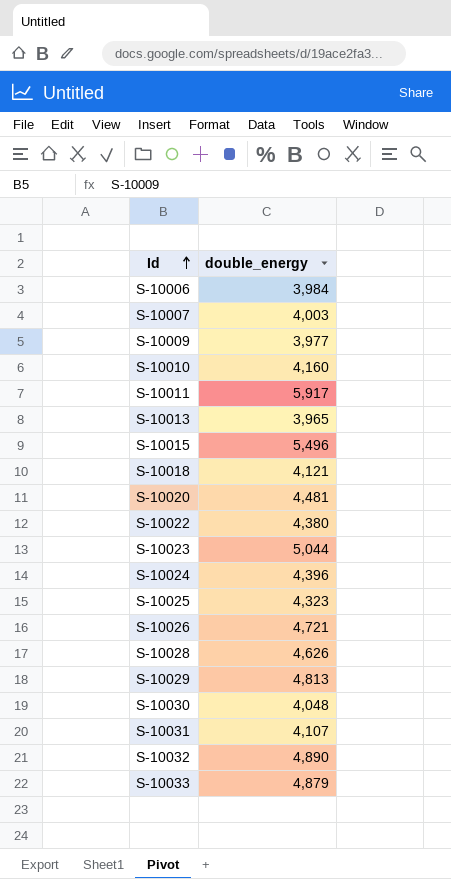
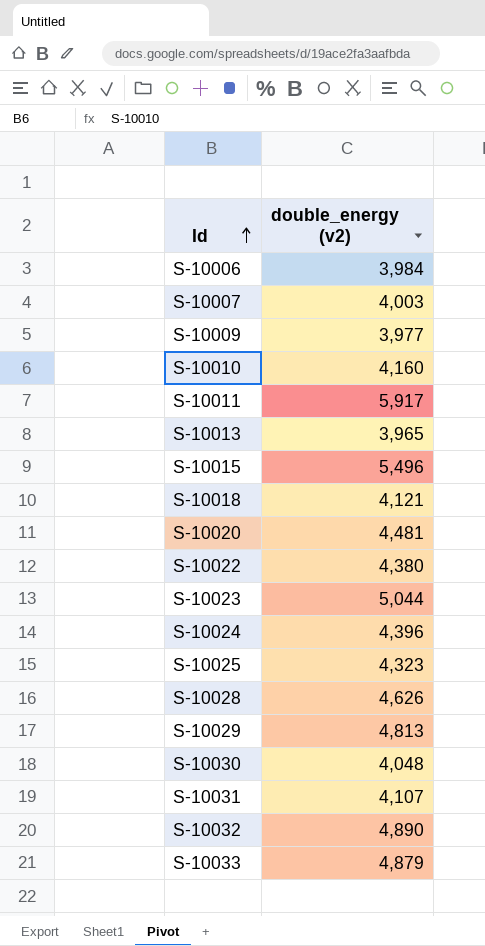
column name: double_energy -> double_energy (v2)
row S-10026: 4,721 -> none

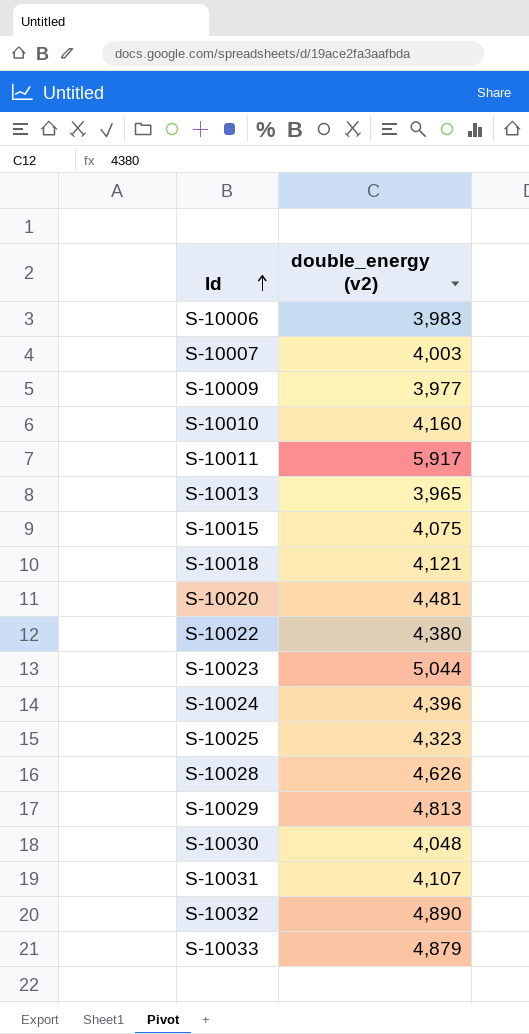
S-10006 | double_energy (v2): 3,984 -> 3,983
S-10015 | double_energy (v2): 5,496 -> 4,075

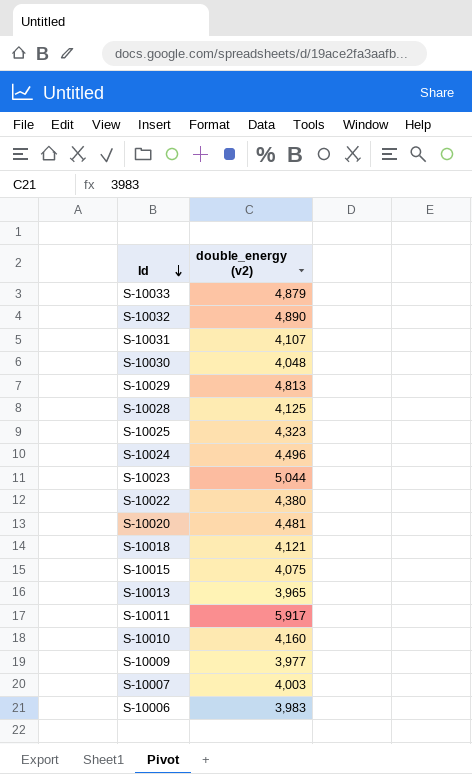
row order: Id ascending -> Id descending
S-10028 | double_energy (v2): 4,626 -> 4,125
S-10024 | double_energy (v2): 4,396 -> 4,496

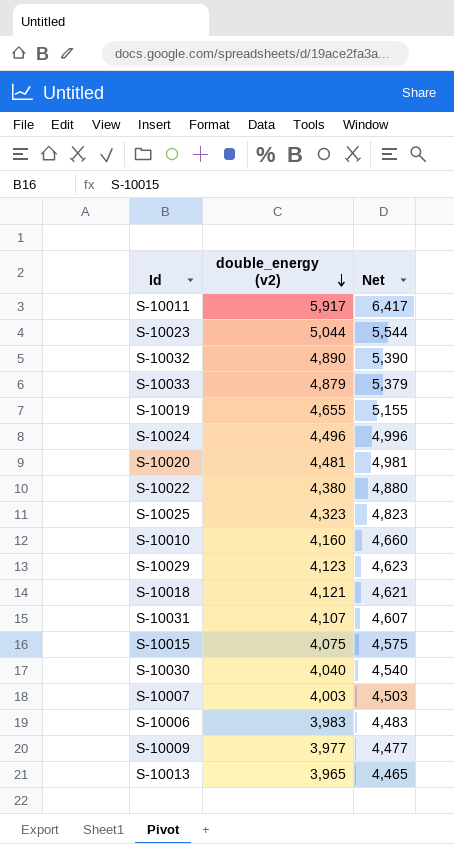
row order: Id descending -> double_energy (v2) descending
column Net | formula: none -> [double_energy (v2)] + 500
row S-10028: 4,125 -> none
row S-10019: none -> 4,655 | 5,155
S-10029 | double_energy (v2): 4,813 -> 4,123
S-10030 | double_energy (v2): 4,048 -> 4,040

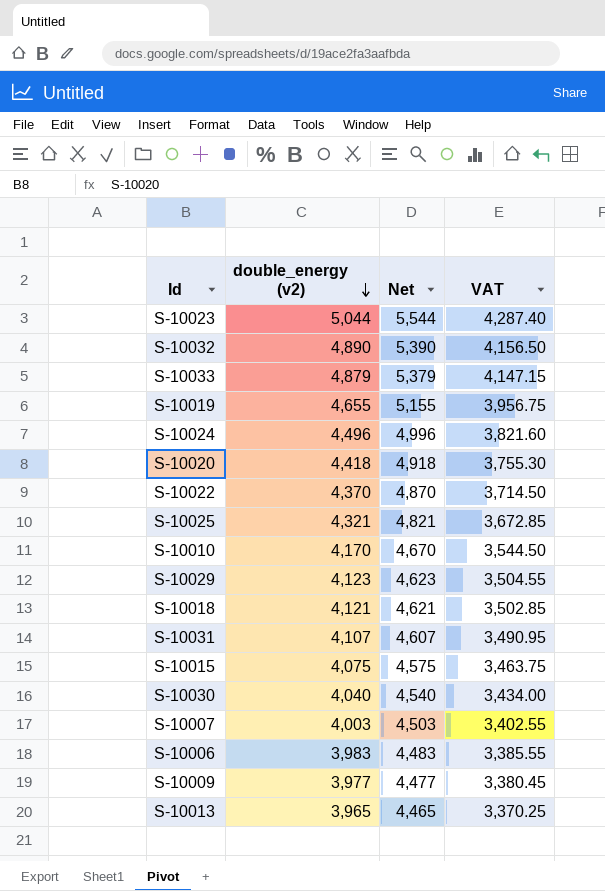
column VAT | formula: none -> [double_energy (v2)] * 0.85
row S-10011: 5,917 | 6,417 -> none
S-10020 | double_energy (v2): 4,481 -> 4,418
S-10020 | Net: 4,981 -> 4,918
S-10022 | double_energy (v2): 4,380 -> 4,370
S-10022 | Net: 4,880 -> 4,870
S-10025 | double_energy (v2): 4,323 -> 4,321
S-10025 | Net: 4,823 -> 4,821
S-10010 | double_energy (v2): 4,160 -> 4,170
S-10010 | Net: 4,660 -> 4,670

